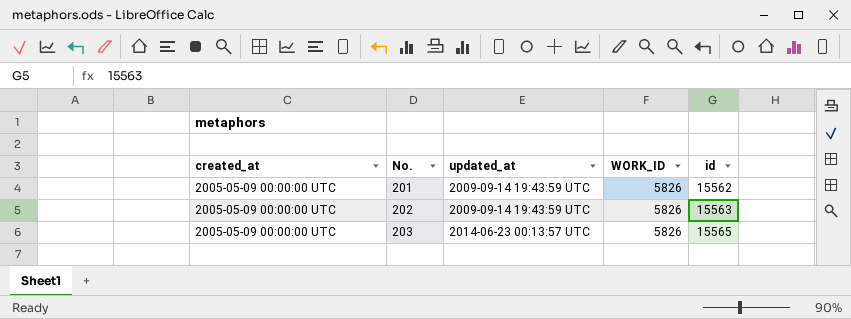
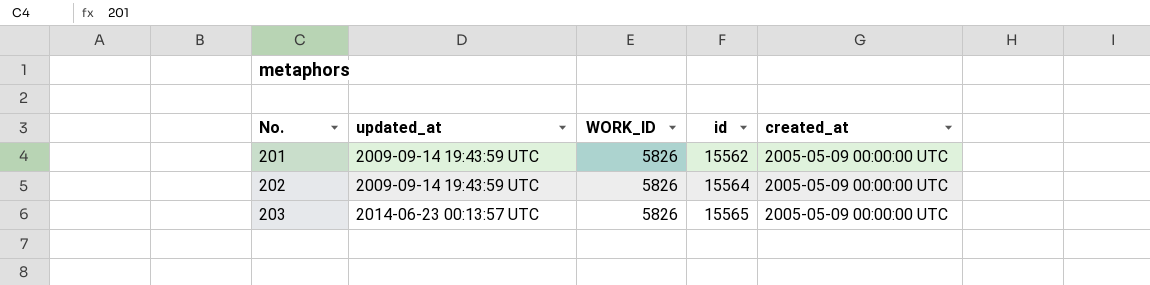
column created_at | position: 1 -> 5
202 | id: 15563 -> 15564

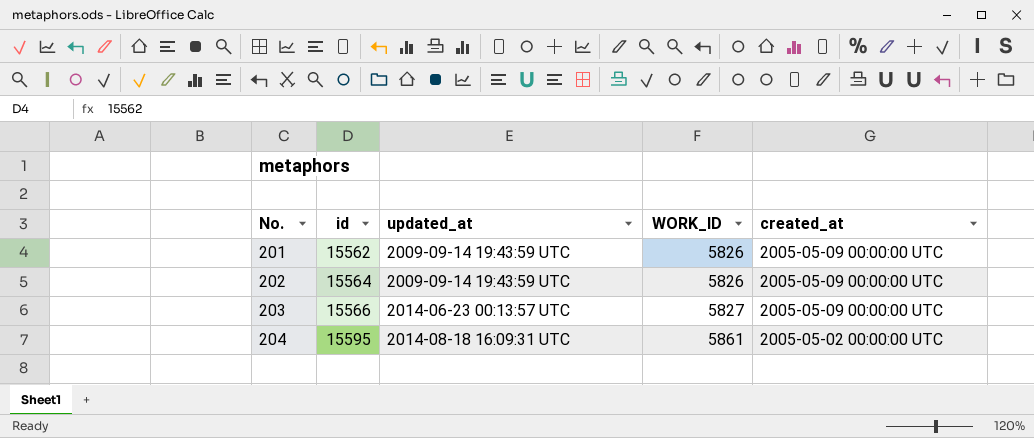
column id | position: 4 -> 2
203 | id: 15565 -> 15566
203 | WORK_ID: 5826 -> 5827
row 204: none -> 15595 | 2014-08-18 16:09:31 UTC | 5861 | 2005-05-02 00:00:00 UTC

